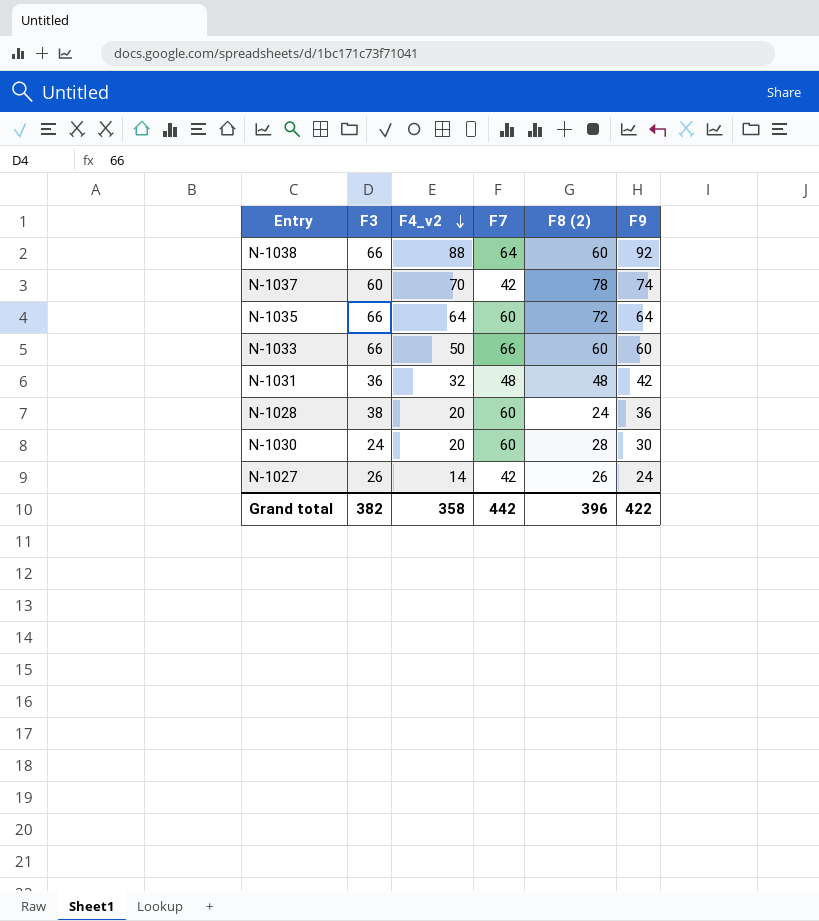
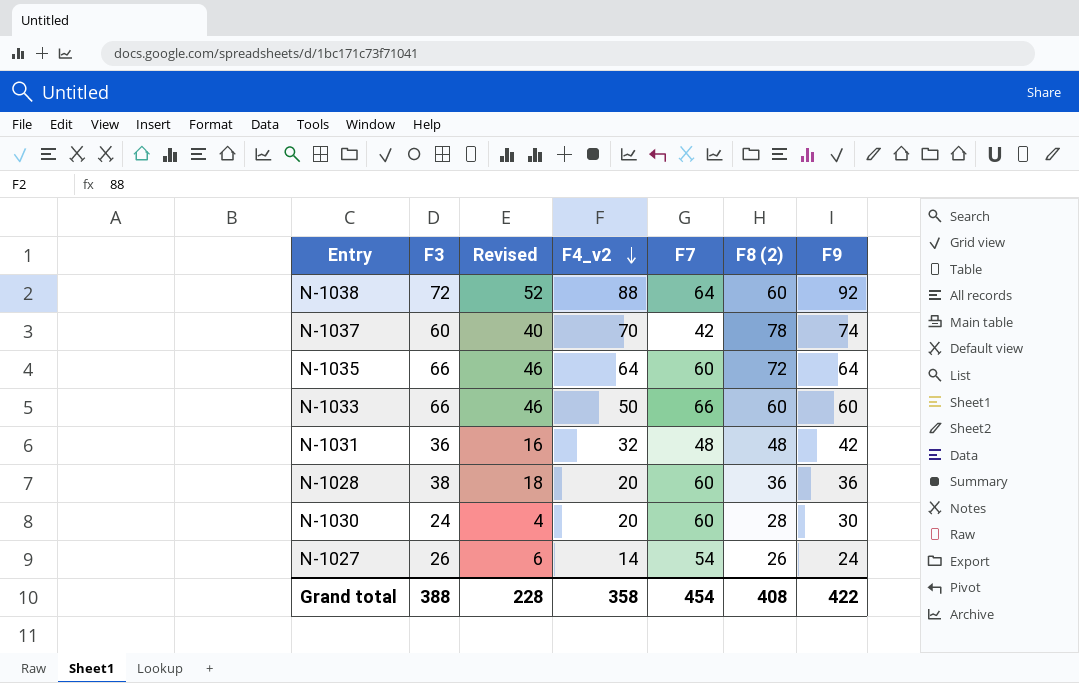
column Revised | formula: none -> [F3] - 20
N-1038 | F3: 66 -> 72
N-1028 | F8 (2): 24 -> 36
N-1027 | F7: 42 -> 54
Grand total | F3: 382 -> 388
Grand total | F7: 442 -> 454
Grand total | F8 (2): 396 -> 408

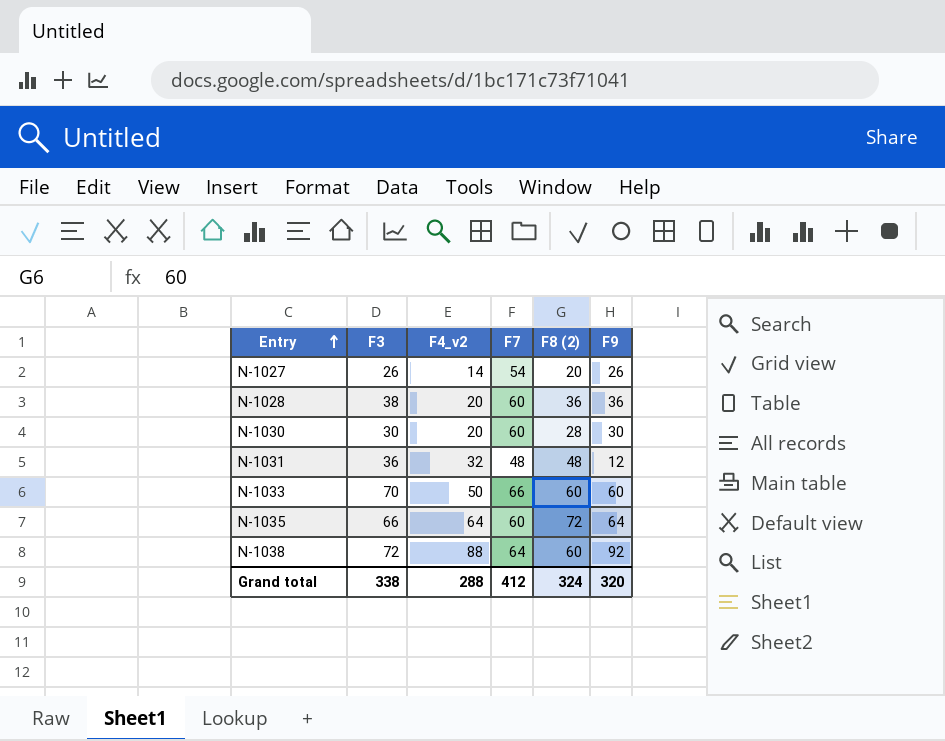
row order: F4_v2 descending -> Entry ascending
column Revised | formula: [F3] - 20 -> none
row N-1037: 60 | 40 | 70 | 42 | 78 | 74 -> none
N-1027 | F8 (2): 26 -> 20
N-1027 | F9: 24 -> 26
N-1030 | F3: 24 -> 30
N-1031 | F9: 42 -> 12
N-1033 | F3: 66 -> 70
Grand total | F3: 388 -> 338
Grand total | F4_v2: 358 -> 288
Grand total | F7: 454 -> 412
Grand total | F8 (2): 408 -> 324
Grand total | F9: 422 -> 320

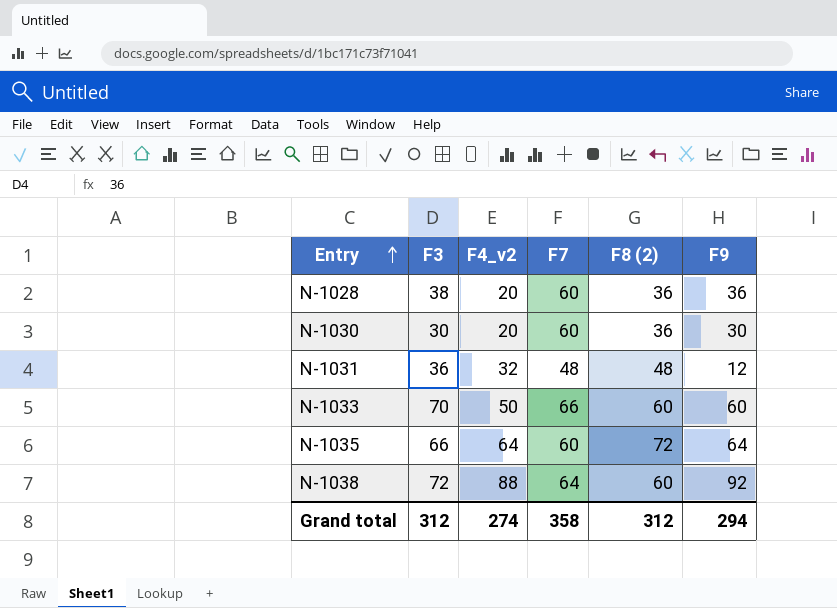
row N-1027: 26 | 14 | 54 | 20 | 26 -> none
N-1030 | F8 (2): 28 -> 36
Grand total | F3: 338 -> 312
Grand total | F4_v2: 288 -> 274
Grand total | F7: 412 -> 358
Grand total | F8 (2): 324 -> 312
Grand total | F9: 320 -> 294

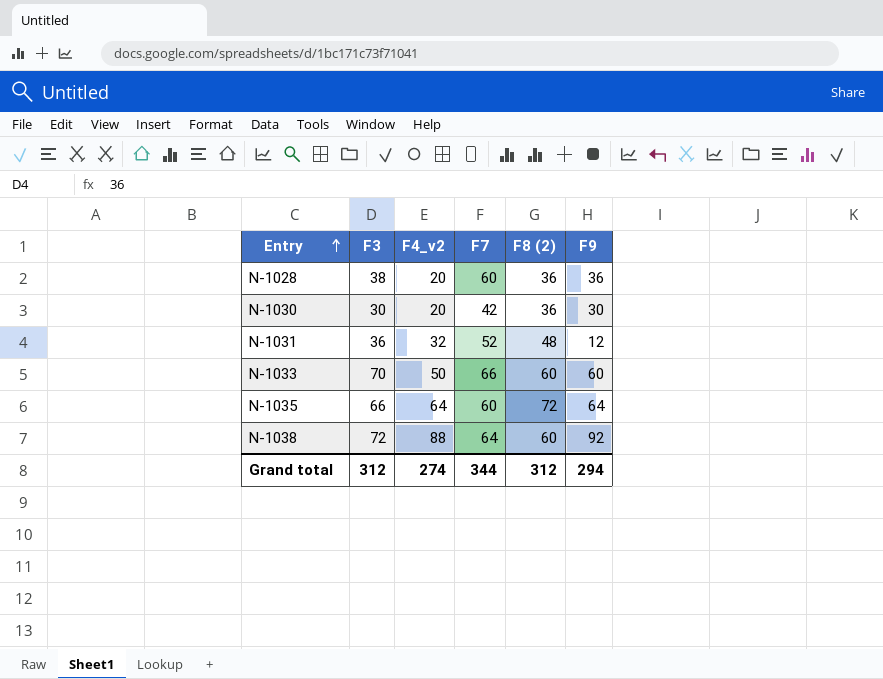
N-1030 | F7: 60 -> 42
N-1031 | F7: 48 -> 52
Grand total | F7: 358 -> 344

